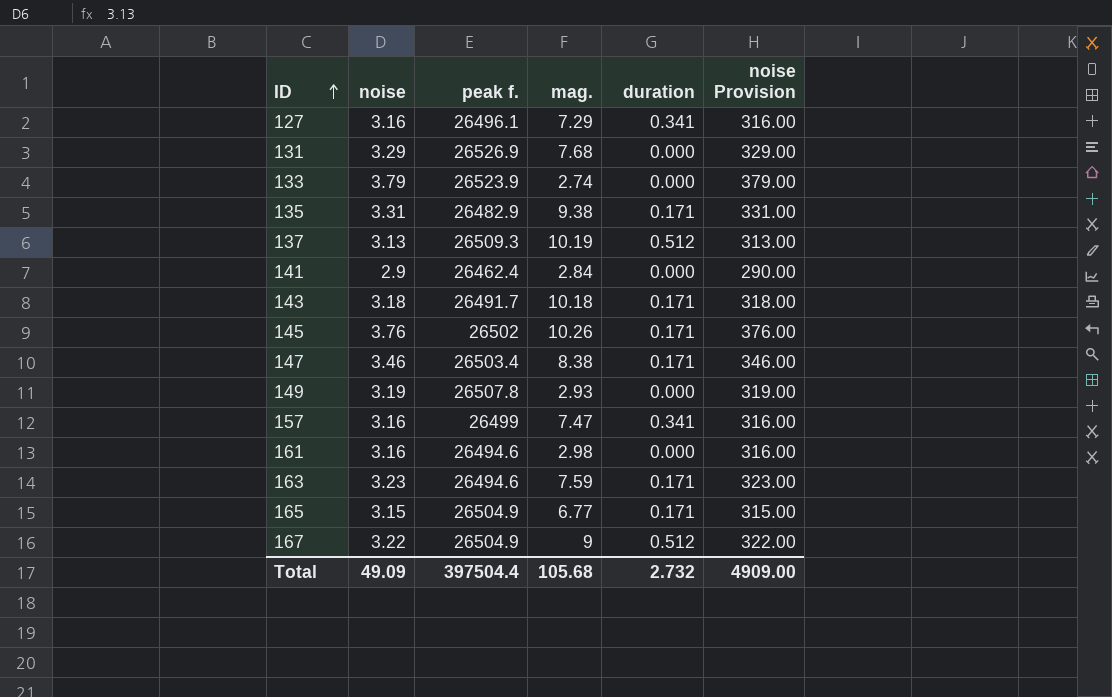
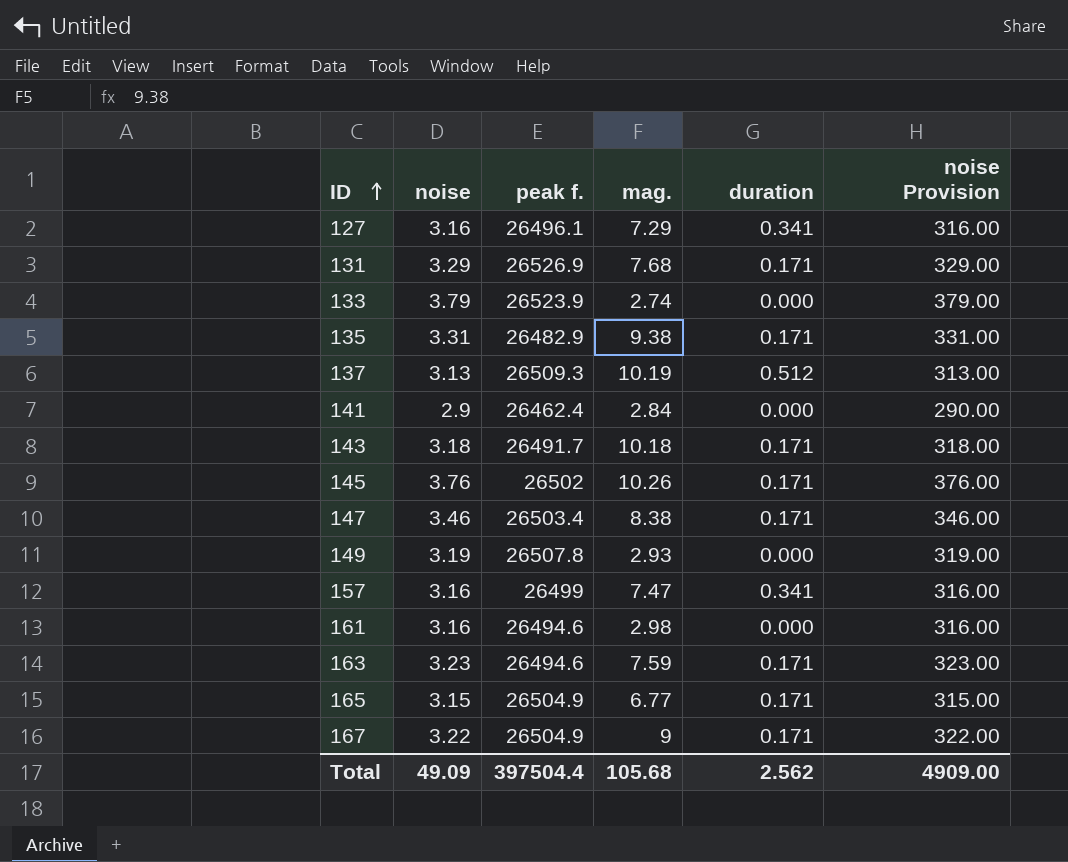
131 | duration: 0.000 -> 0.171
167 | duration: 0.512 -> 0.171
Total | duration: 2.732 -> 2.562

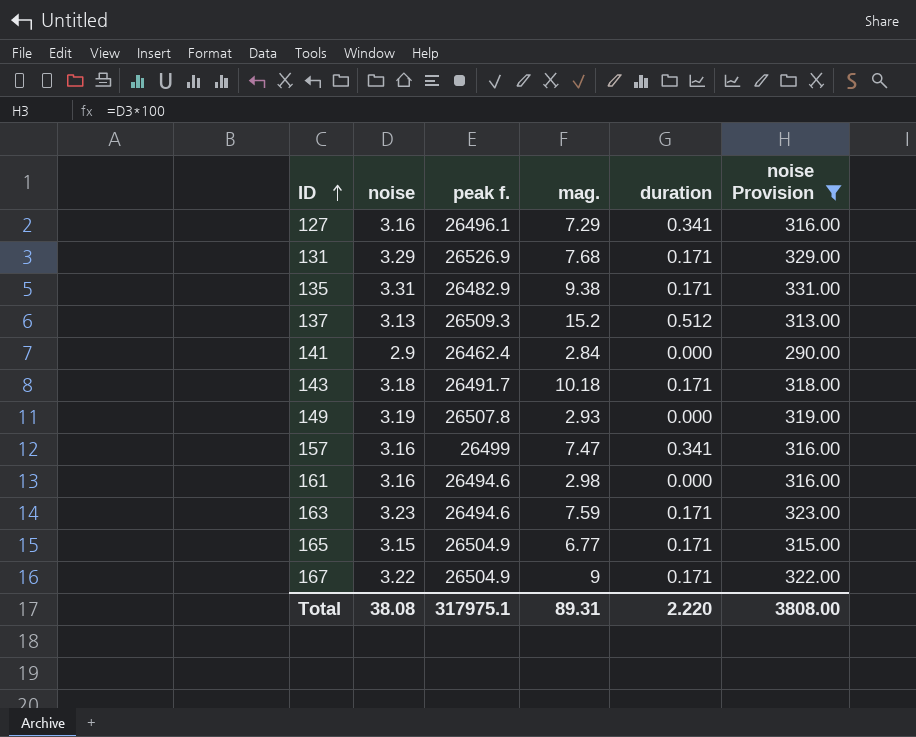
filter: none -> noise Provision <= 331.00
137 | mag.: 10.19 -> 15.2
Total | noise: 49.09 -> 38.08
Total | peak f.: 397504.4 -> 317975.1
Total | mag.: 105.68 -> 89.31
Total | duration: 2.562 -> 2.220
Total | noise Provision: 4909.00 -> 3808.00

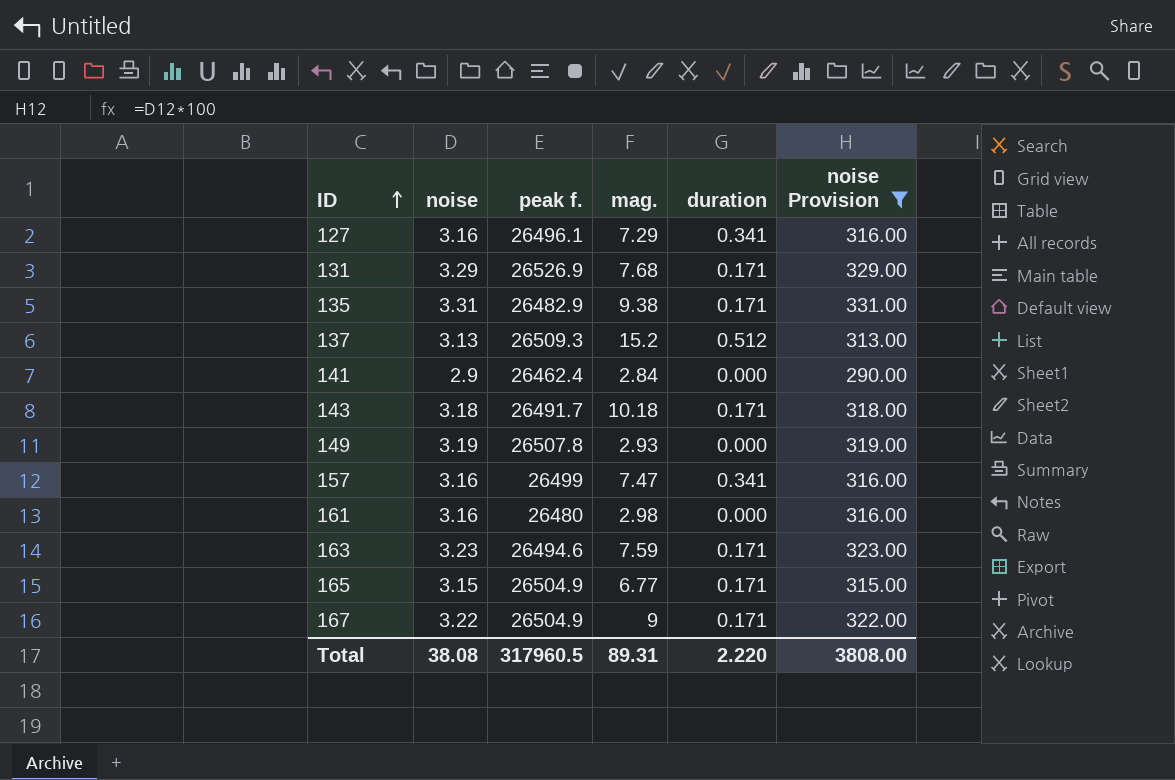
161 | peak f.: 26494.6 -> 26480
Total | peak f.: 317975.1 -> 317960.5

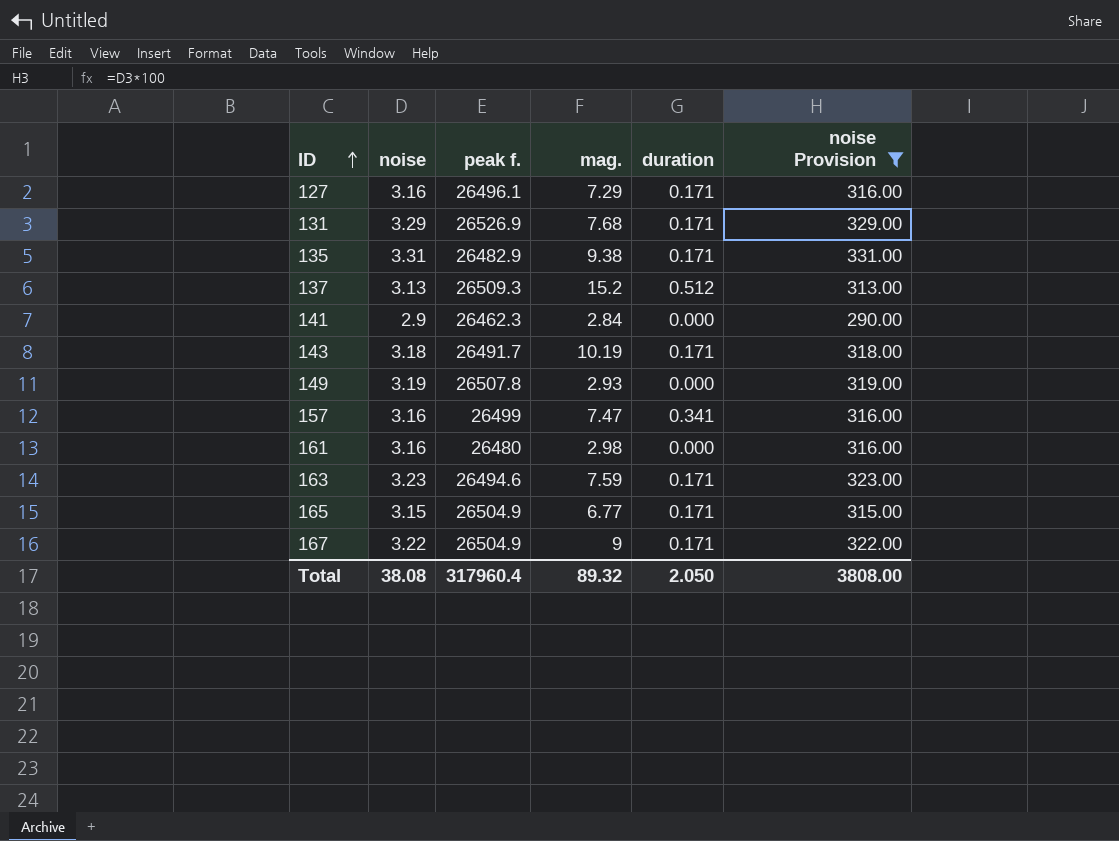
127 | duration: 0.341 -> 0.171
141 | peak f.: 26462.4 -> 26462.3
143 | mag.: 10.18 -> 10.19
Total | peak f.: 317960.5 -> 317960.4
Total | mag.: 89.31 -> 89.32
Total | duration: 2.220 -> 2.050

